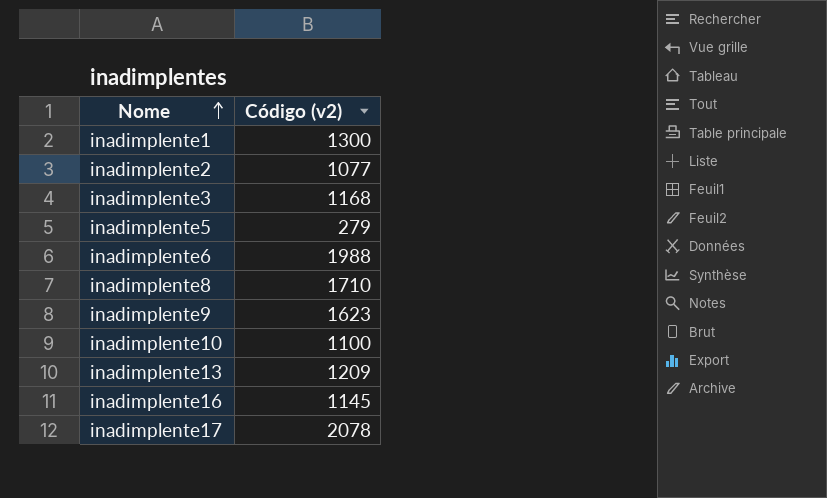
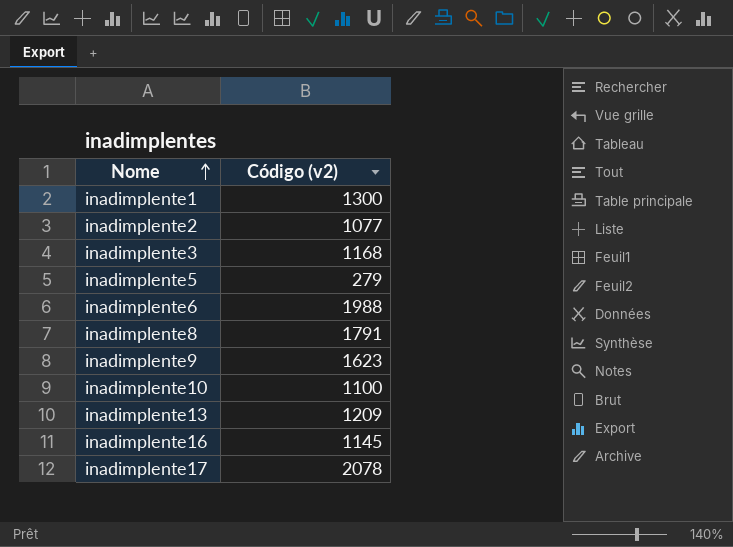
inadimplente8 | Código (v2): 1710 -> 1791

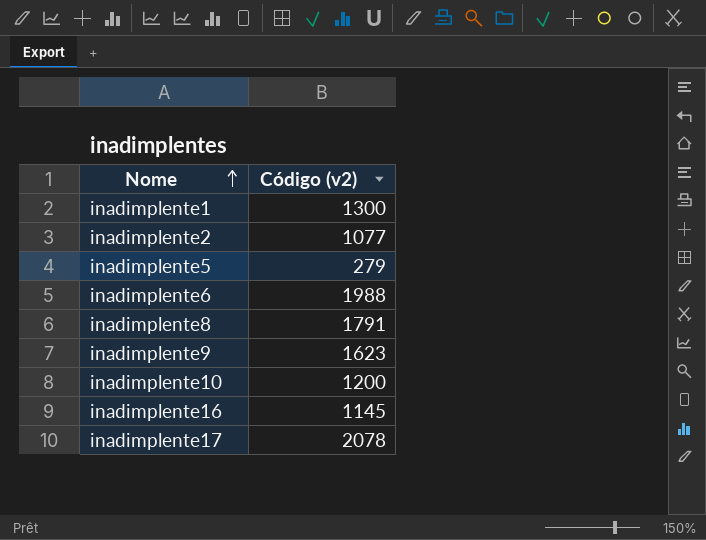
row inadimplente3: 1168 -> none
row inadimplente13: 1209 -> none
inadimplente10 | Código (v2): 1100 -> 1200

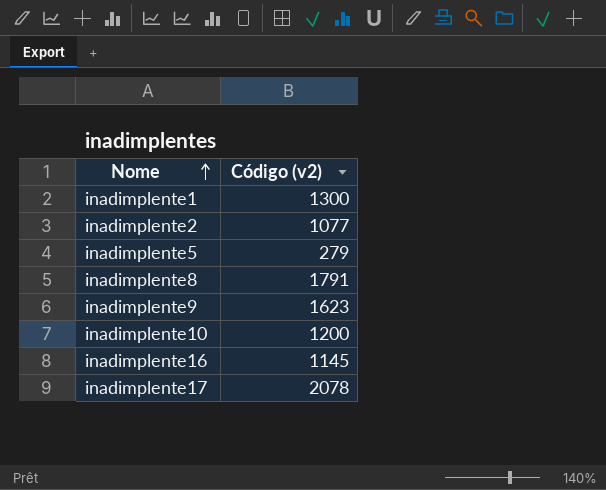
row inadimplente6: 1988 -> none

